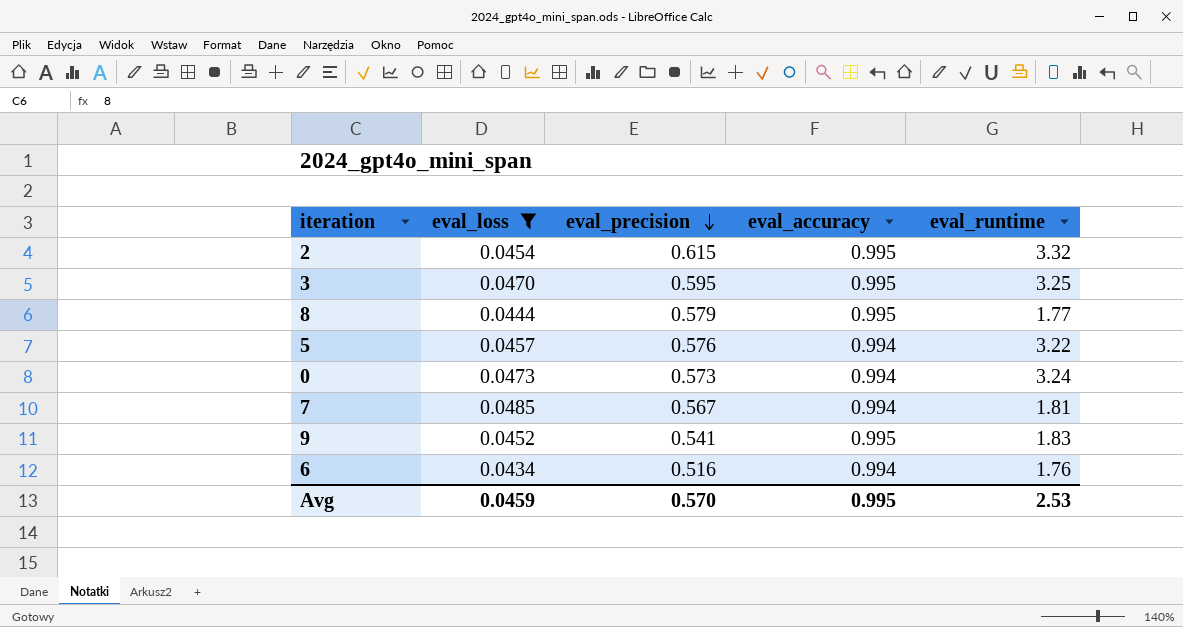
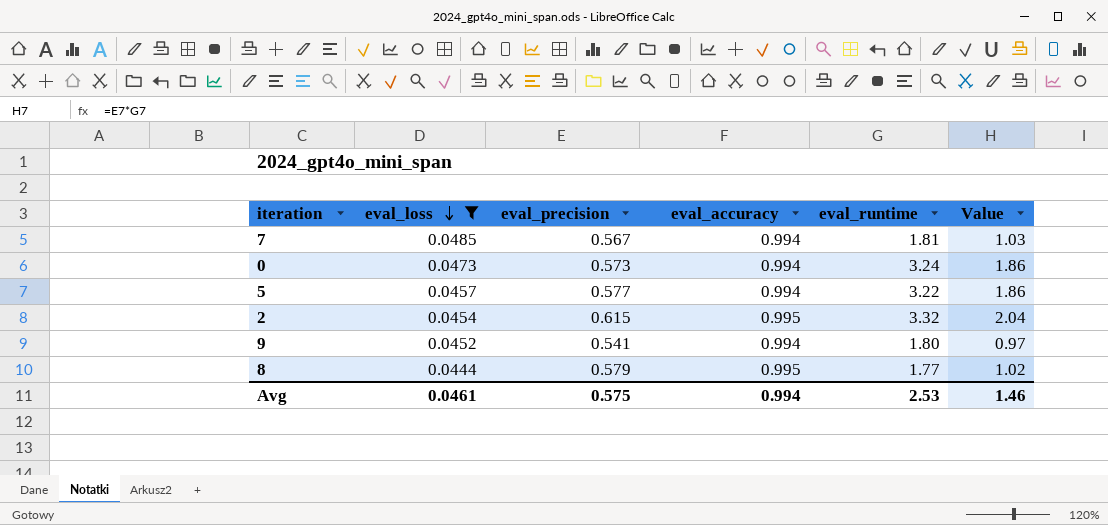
row order: eval_precision descending -> eval_loss descending
column Value | formula: none -> [eval_precision] * [eval_runtime]
row 3: 0.0470 | 0.595 | 0.995 | 3.25 -> none
row 6: 0.0434 | 0.516 | 0.994 | 1.76 -> none
5 | eval_precision: 0.576 -> 0.577
9 | eval_accuracy: 0.995 -> 0.994
9 | eval_runtime: 1.83 -> 1.80
Avg | eval_loss: 0.0459 -> 0.0461
Avg | eval_precision: 0.570 -> 0.575
Avg | eval_accuracy: 0.995 -> 0.994

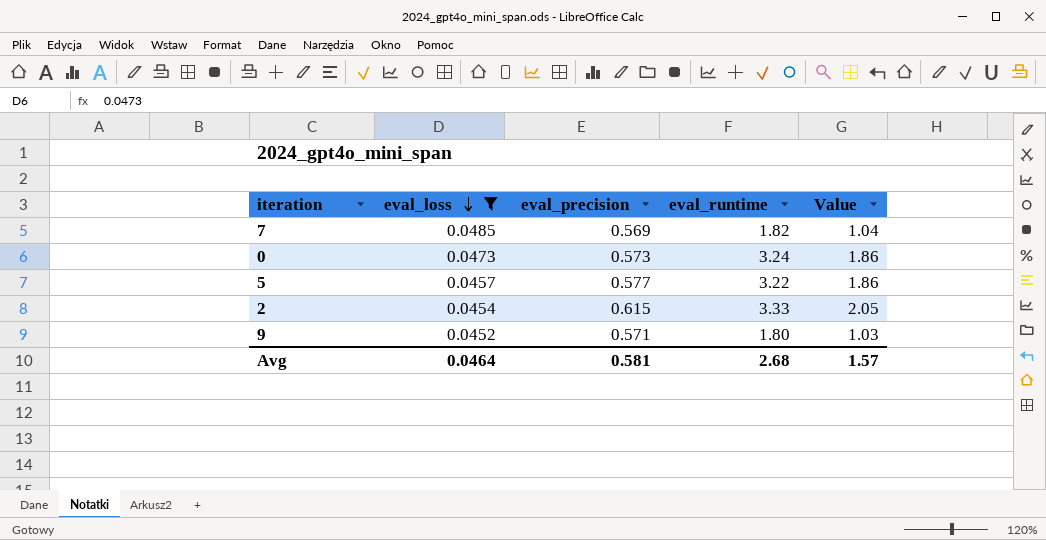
column eval_accuracy | position: 4 -> none
row 8: 0.0444 | 0.579 | 0.995 | 1.77 | 1.02 -> none
7 | eval_precision: 0.567 -> 0.569
7 | eval_runtime: 1.81 -> 1.82
7 | Value: 1.03 -> 1.04
2 | eval_runtime: 3.32 -> 3.33
2 | Value: 2.04 -> 2.05
9 | eval_precision: 0.541 -> 0.571
9 | Value: 0.97 -> 1.03
Avg | eval_loss: 0.0461 -> 0.0464
Avg | eval_precision: 0.575 -> 0.581
Avg | eval_runtime: 2.53 -> 2.68
Avg | Value: 1.46 -> 1.57

